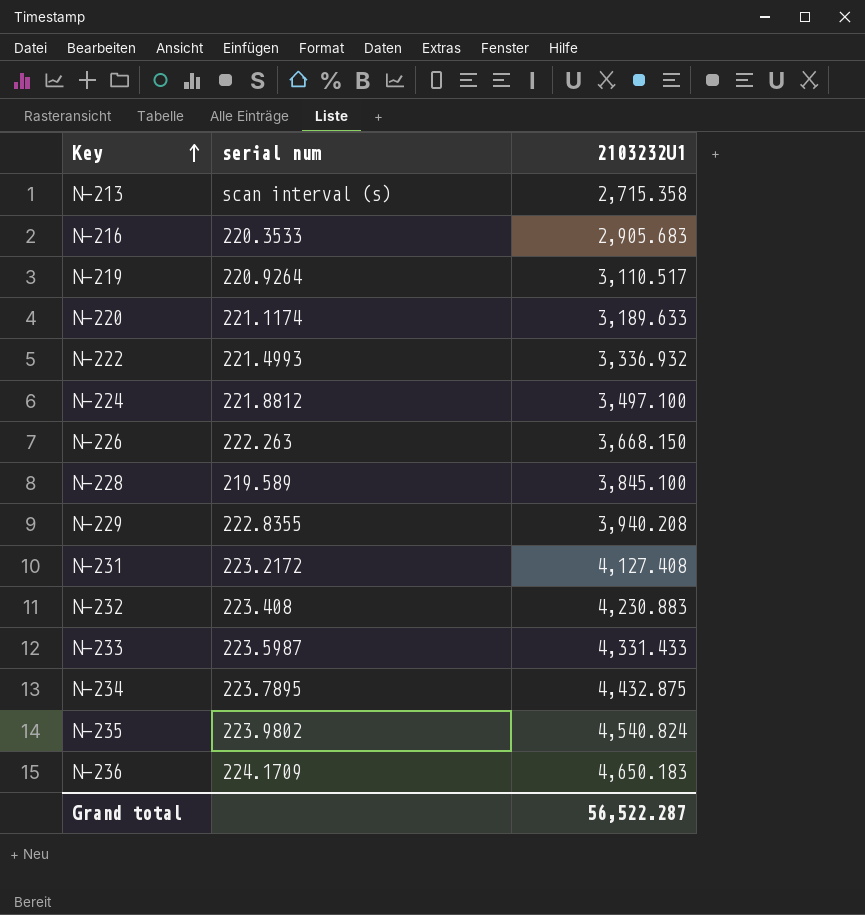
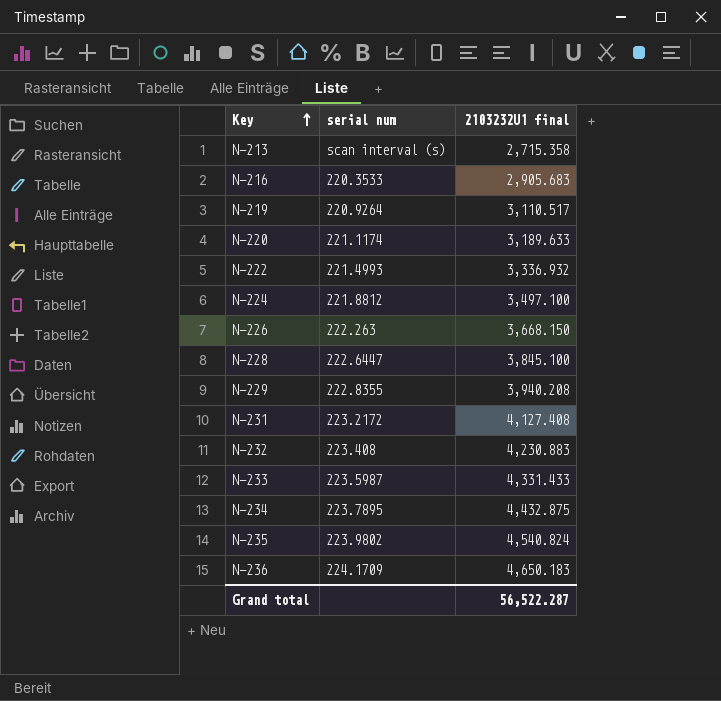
column name: 2103232U1 -> 2103232U1 final
N-228 | serial num: 219.589 -> 222.6447

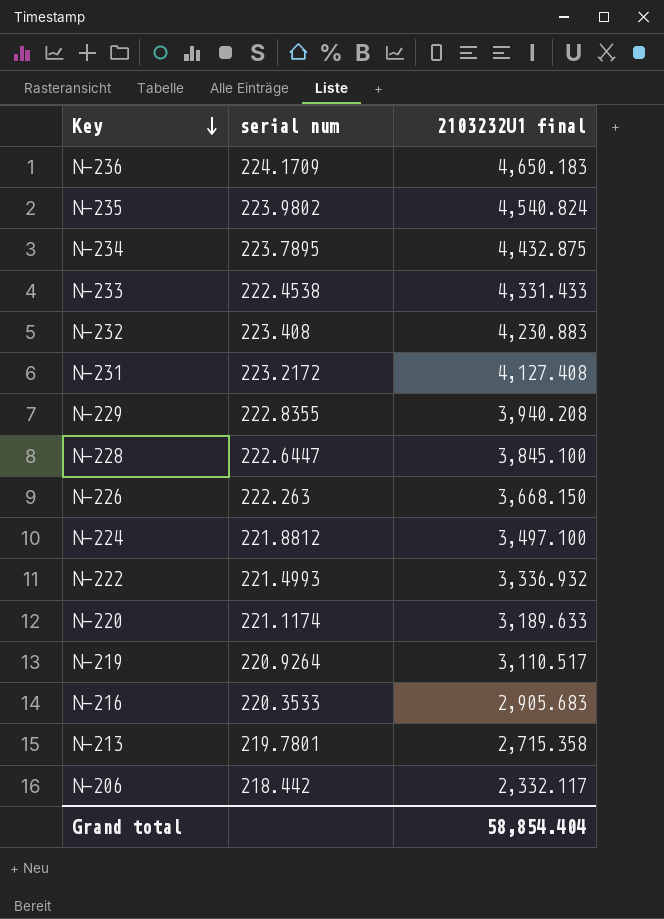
row order: Key ascending -> Key descending
N-233 | serial num: 223.5987 -> 222.4538
N-213 | serial num: scan interval (s) -> 219.7801
row N-206: none -> 218.442 | 2,332.117
Grand total | 2103232U1 final: 56,522.287 -> 58,854.404

